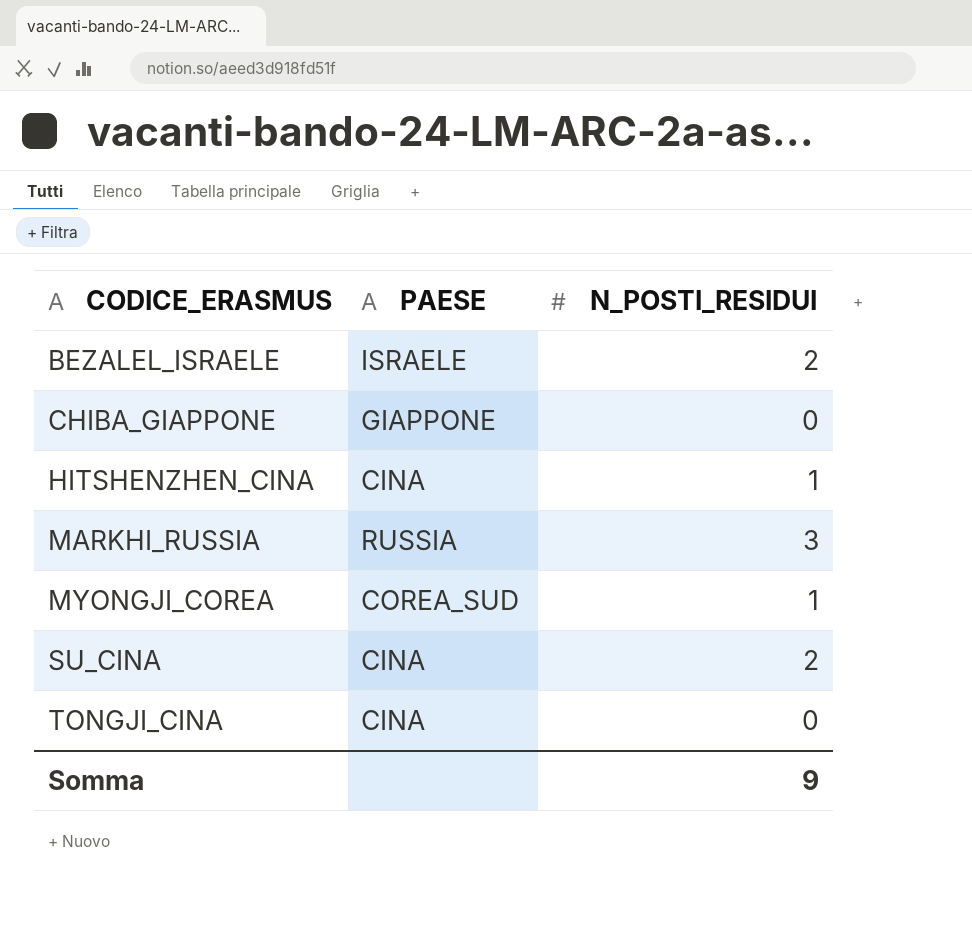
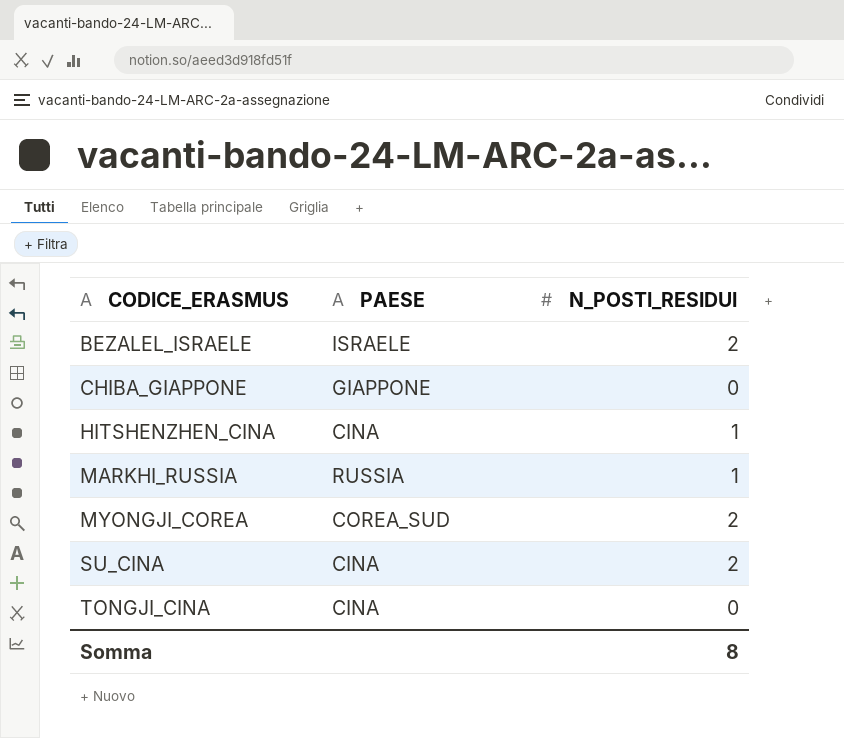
MARKHI_RUSSIA | N_POSTI_RESIDUI: 3 -> 1
MYONGJI_COREA | N_POSTI_RESIDUI: 1 -> 2
Somma | N_POSTI_RESIDUI: 9 -> 8

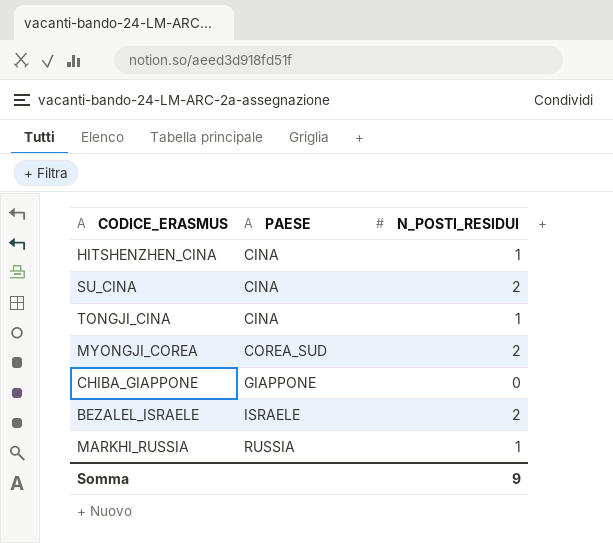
row order: CODICE_ERASMUS ascending -> PAESE ascending
TONGJI_CINA | N_POSTI_RESIDUI: 0 -> 1
Somma | N_POSTI_RESIDUI: 8 -> 9

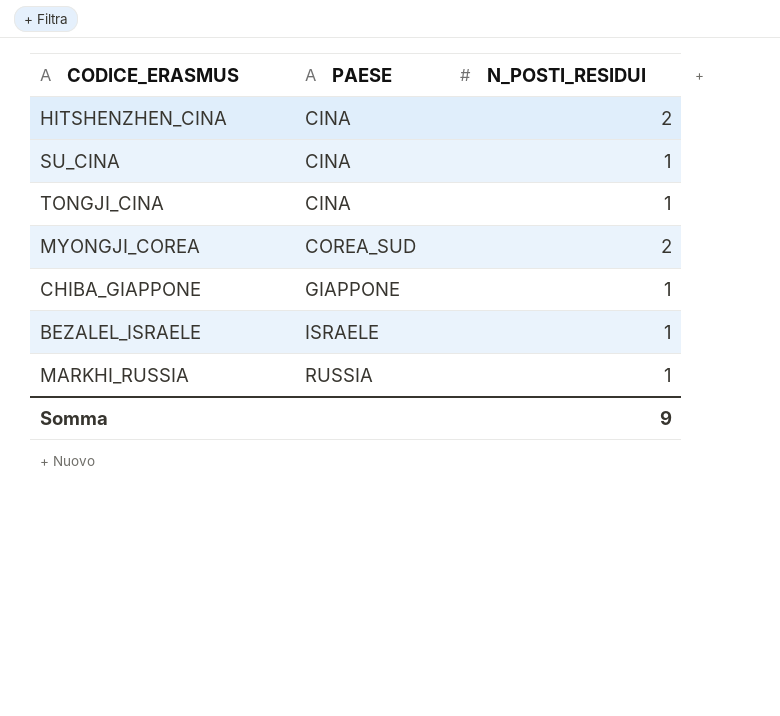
HITSHENZHEN_CINA | N_POSTI_RESIDUI: 1 -> 2
SU_CINA | N_POSTI_RESIDUI: 2 -> 1
CHIBA_GIAPPONE | N_POSTI_RESIDUI: 0 -> 1
BEZALEL_ISRAELE | N_POSTI_RESIDUI: 2 -> 1

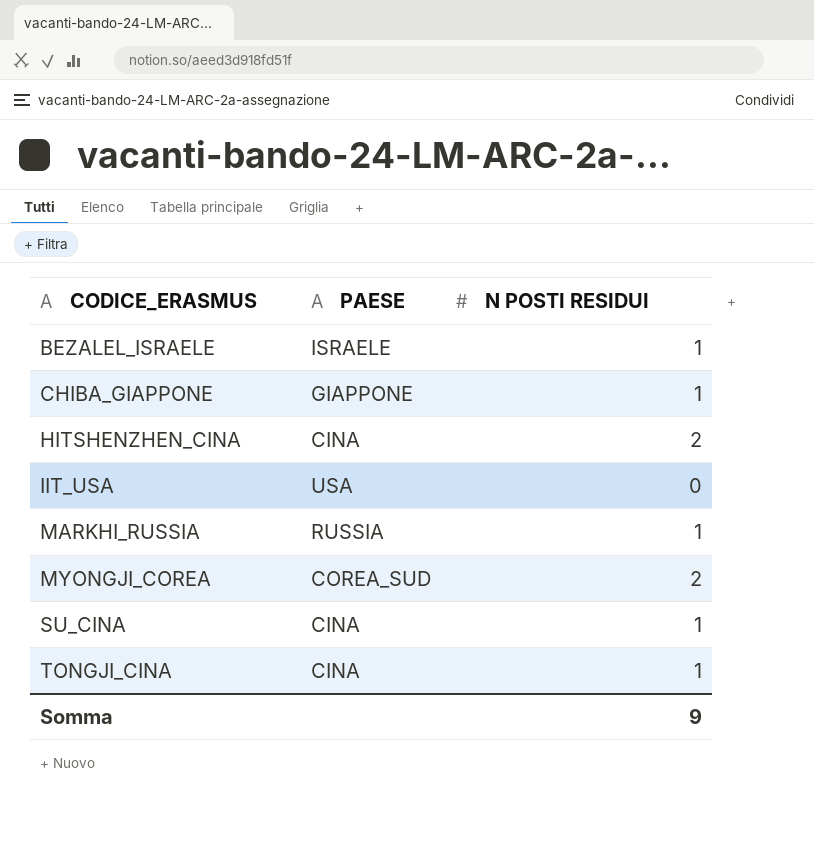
row order: PAESE ascending -> CODICE_ERASMUS ascending
column name: N_POSTI_RESIDUI -> N POSTI RESIDUI
row IIT_USA: none -> USA | 0

